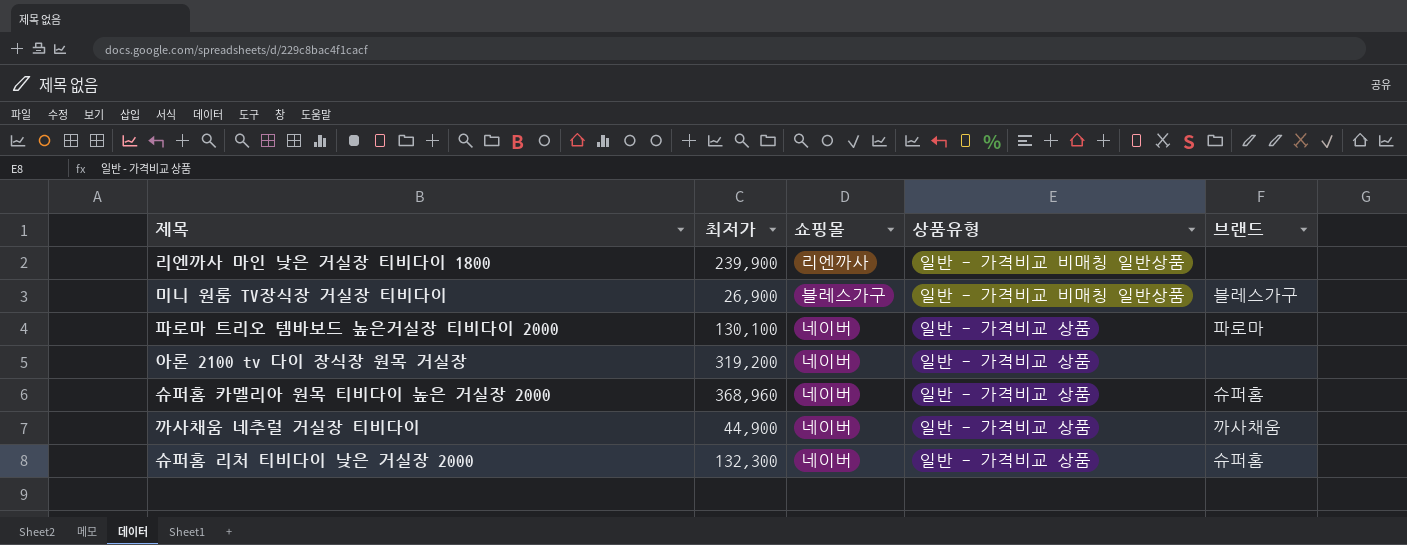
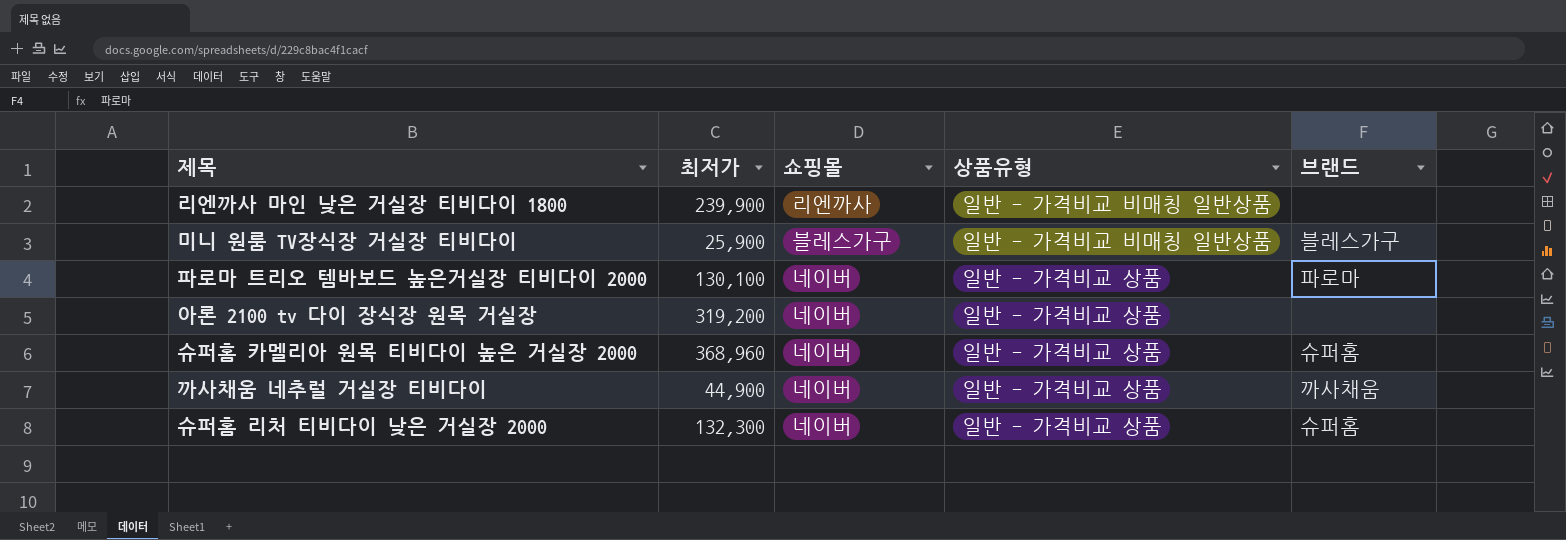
미니 원룸 TV장식장 거실장 티비다이 | 최저가: 26,900 -> 25,900

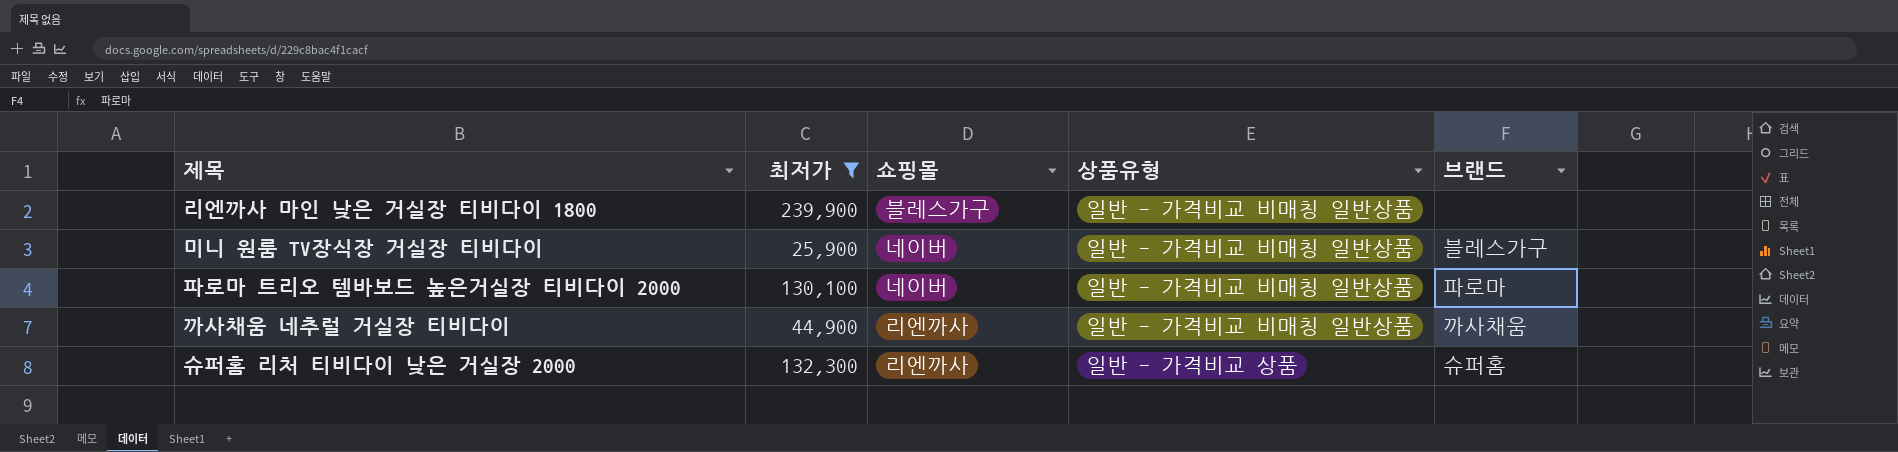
filter: none -> 최저가 <= 239,900
리엔까사 마인 낮은 거실장 티비다이 1800 | 쇼핑몰: 리엔까사 -> 블레스가구
미니 원룸 TV장식장 거실장 티비다이 | 쇼핑몰: 블레스가구 -> 네이버
파로마 트리오 템바보드 높은거실장 티비다이 2000 | 상품유형: 일반 - 가격비교 상품 -> 일반 - 가격비교 비매칭 일반상품
까사채움 네추럴 거실장 티비다이 | 쇼핑몰: 네이버 -> 리엔까사
까사채움 네추럴 거실장 티비다이 | 상품유형: 일반 - 가격비교 상품 -> 일반 - 가격비교 비매칭 일반상품
슈퍼홈 리처 티비다이 낮은 거실장 2000 | 쇼핑몰: 네이버 -> 리엔까사

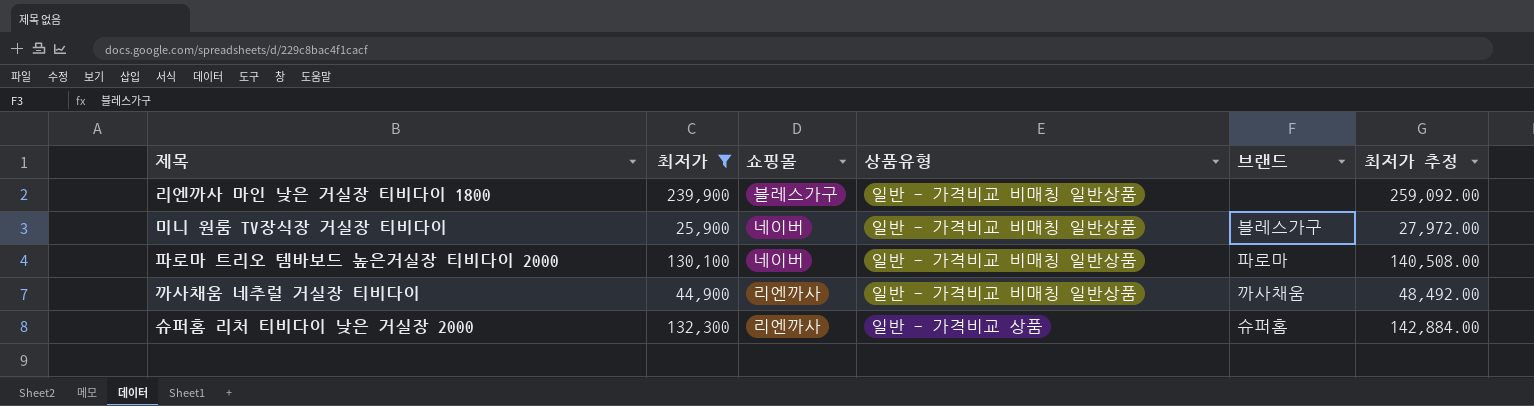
column 최저가 추정 | formula: none -> [최저가] * 1.08

